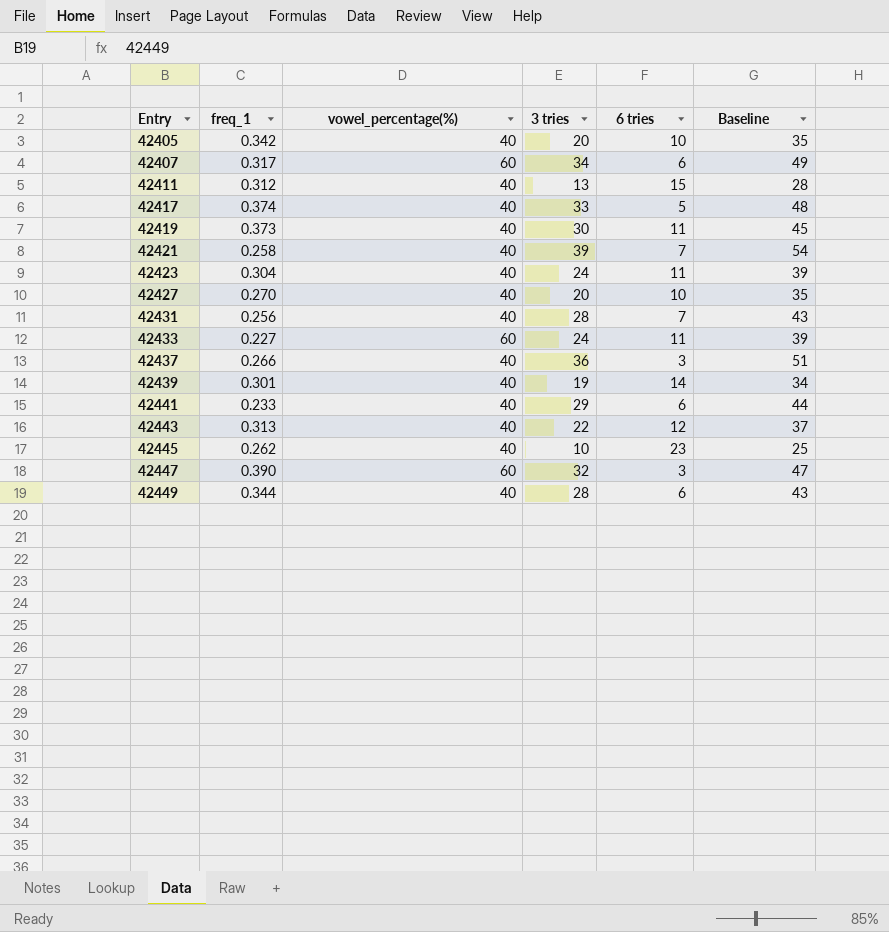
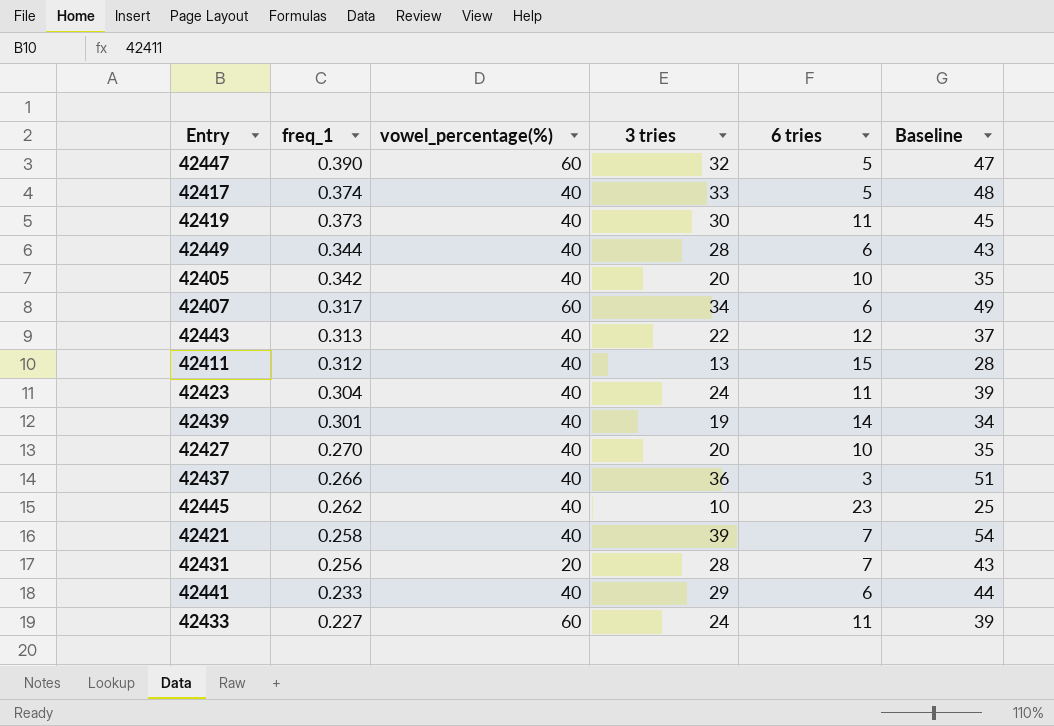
row order: Entry ascending -> freq_1 descending
42447 | 6 tries: 3 -> 5
42431 | vowel_percentage(%): 40 -> 20

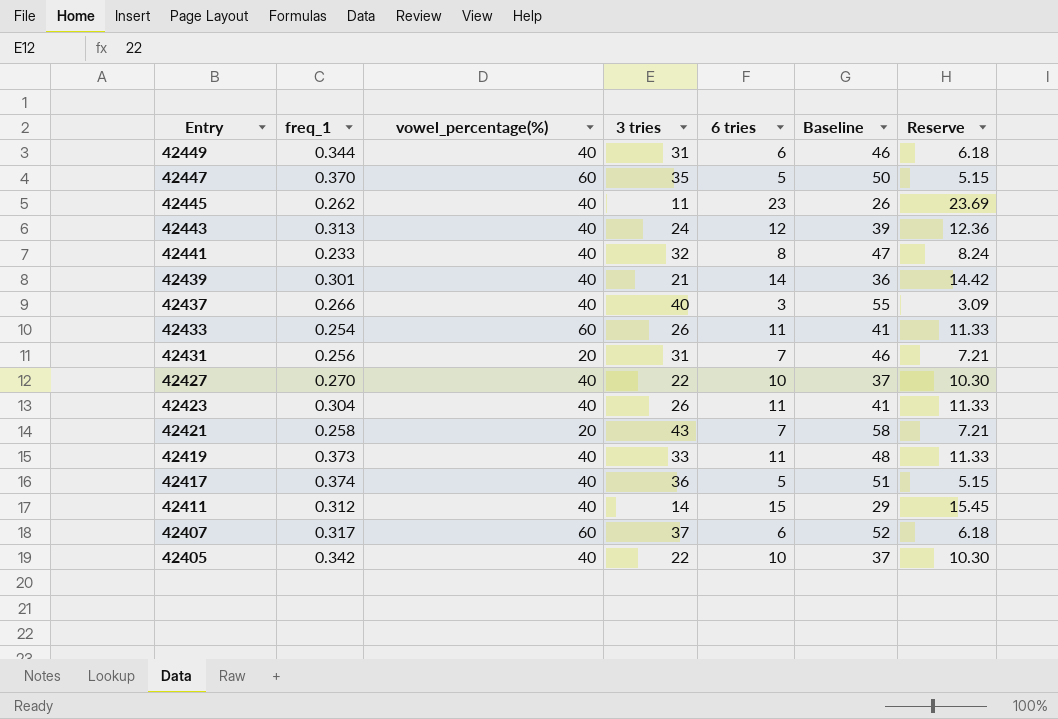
row order: freq_1 descending -> Entry descending
column Reserve | formula: none -> [6 tries] * 1.03
42449 | 3 tries: 28 -> 31
42449 | Baseline: 43 -> 46
42447 | freq_1: 0.390 -> 0.370
42447 | 3 tries: 32 -> 35
42447 | Baseline: 47 -> 50
42445 | 3 tries: 10 -> 11
42445 | Baseline: 25 -> 26
42443 | 3 tries: 22 -> 24
42443 | Baseline: 37 -> 39
42441 | 3 tries: 29 -> 32
42441 | 6 tries: 6 -> 8
42441 | Baseline: 44 -> 47
42439 | 3 tries: 19 -> 21
42439 | Baseline: 34 -> 36
42437 | 3 tries: 36 -> 40
42437 | Baseline: 51 -> 55
42433 | freq_1: 0.227 -> 0.254
42433 | 3 tries: 24 -> 26
42433 | Baseline: 39 -> 41
42431 | 3 tries: 28 -> 31
42431 | Baseline: 43 -> 46
42427 | 3 tries: 20 -> 22
42427 | Baseline: 35 -> 37
42423 | 3 tries: 24 -> 26
42423 | Baseline: 39 -> 41
42421 | vowel_percentage(%): 40 -> 20
42421 | 3 tries: 39 -> 43
42421 | Baseline: 54 -> 58
42419 | 3 tries: 30 -> 33
42419 | Baseline: 45 -> 48
42417 | 3 tries: 33 -> 36
42417 | Baseline: 48 -> 51
42411 | 3 tries: 13 -> 14
42411 | Baseline: 28 -> 29
42407 | 3 tries: 34 -> 37
42407 | Baseline: 49 -> 52
42405 | 3 tries: 20 -> 22
42405 | Baseline: 35 -> 37

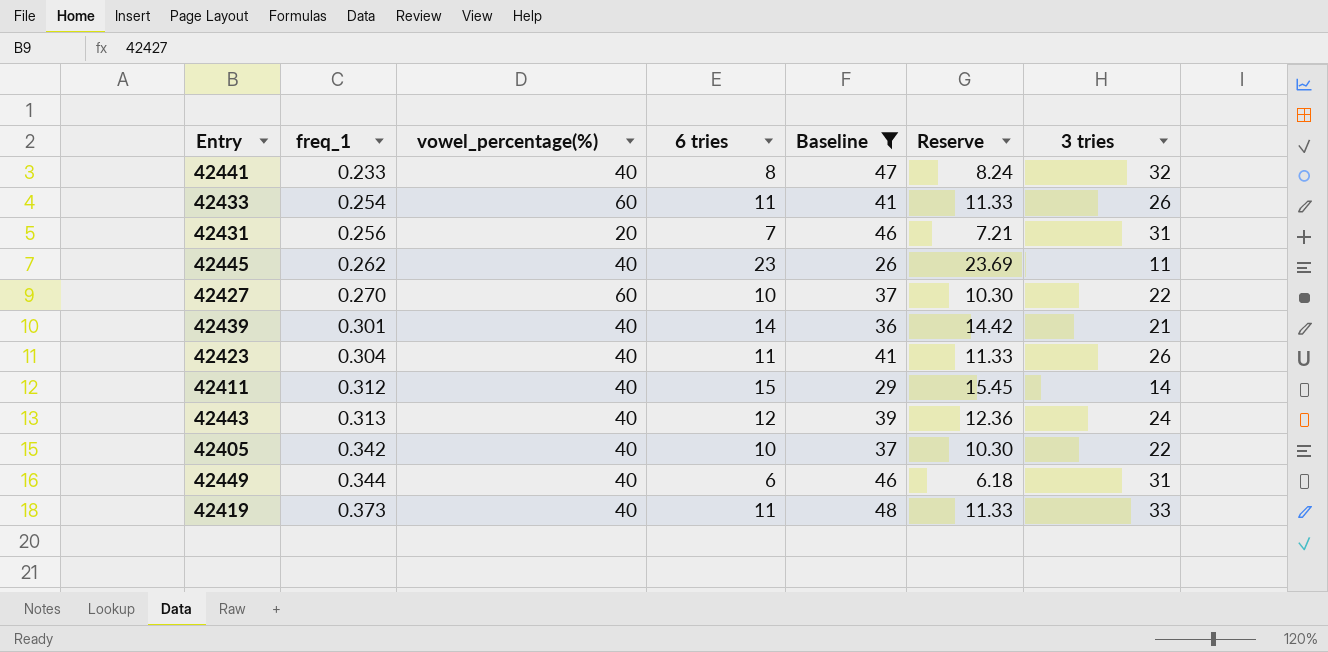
filter: none -> Baseline <= 48
row order: Entry descending -> freq_1 ascending
column 3 tries | position: 4 -> 7
42427 | vowel_percentage(%): 40 -> 60

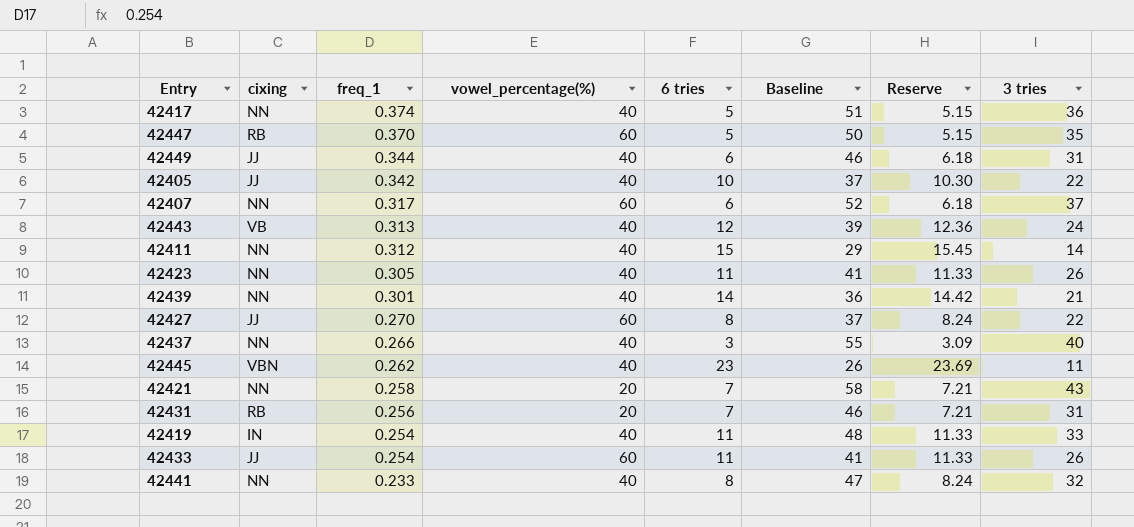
filter: Baseline <= 48 -> none
row order: freq_1 ascending -> freq_1 descending
column cixing | position: none -> 2
42423 | freq_1: 0.304 -> 0.305
42427 | 6 tries: 10 -> 8
42427 | Reserve: 10.30 -> 8.24
42419 | freq_1: 0.373 -> 0.254

